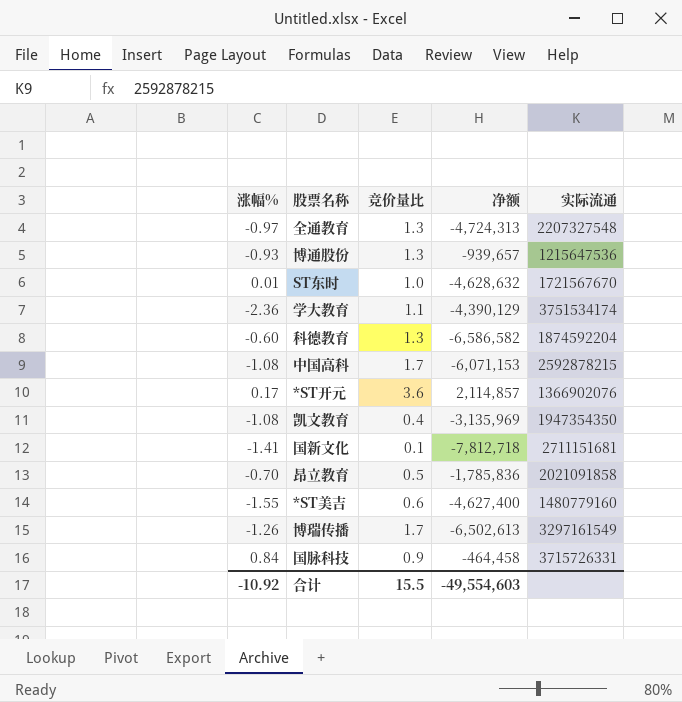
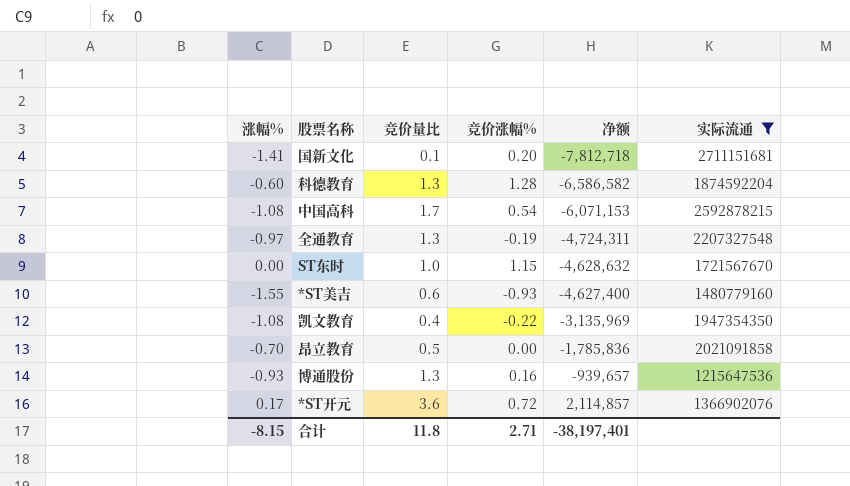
filter: none -> 实际流通 <= 2711151681
row order: none -> 净额 ascending
column 竞价涨幅% | position: none -> 4
全通教育 | 净额: -4,724,313 -> -4,724,311
ST东时 | 涨幅%: 0.01 -> 0.00
合计 | 涨幅%: -10.92 -> -8.15
合计 | 竞价量比: 15.5 -> 11.8
合计 | 净额: -49,554,603 -> -38,197,401

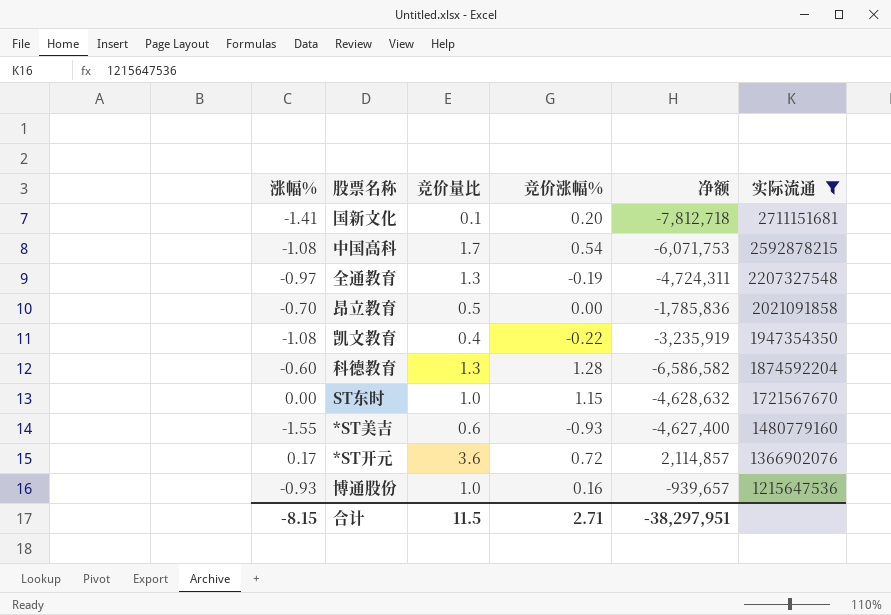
row order: 净额 ascending -> 实际流通 descending
中国高科 | 净额: -6,071,153 -> -6,071,753
凯文教育 | 净额: -3,135,969 -> -3,235,919
博通股份 | 竞价量比: 1.3 -> 1.0
合计 | 竞价量比: 11.8 -> 11.5
合计 | 净额: -38,197,401 -> -38,297,951

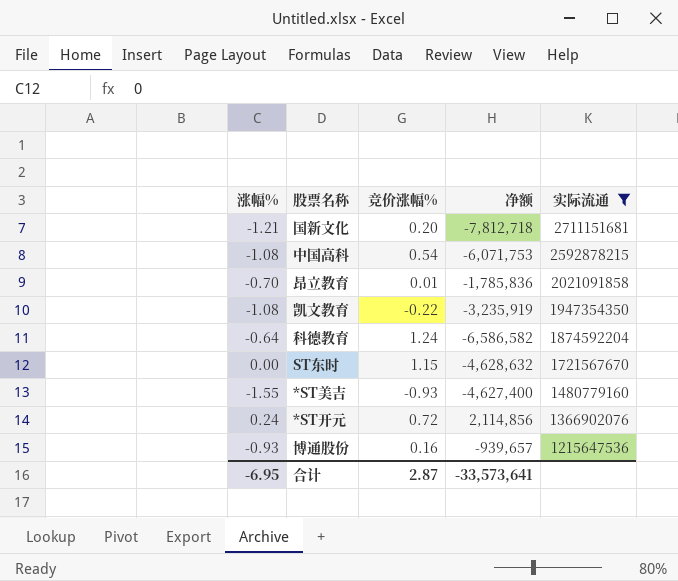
column 竞价量比 | position: 3 -> none
row 全通教育: -0.97 | 1.3 | -0.19 | -4,724,311 | 2207327548 -> none
国新文化 | 涨幅%: -1.41 -> -1.21
昂立教育 | 竞价涨幅%: 0.00 -> 0.01
科德教育 | 涨幅%: -0.60 -> -0.64
科德教育 | 竞价涨幅%: 1.28 -> 1.24
*ST开元 | 涨幅%: 0.17 -> 0.24
*ST开元 | 净额: 2,114,857 -> 2,114,856
合计 | 涨幅%: -8.15 -> -6.95
合计 | 竞价涨幅%: 2.71 -> 2.87
合计 | 净额: -38,297,951 -> -33,573,641

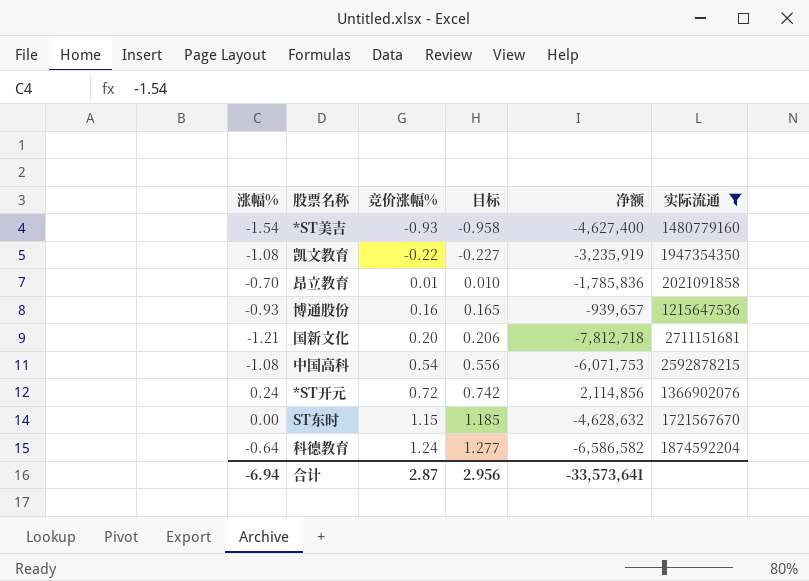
row order: 实际流通 descending -> 竞价涨幅% ascending
column 目标 | formula: none -> [竞价涨幅%] * 1.03
*ST美吉 | 涨幅%: -1.55 -> -1.54
合计 | 涨幅%: -6.95 -> -6.94

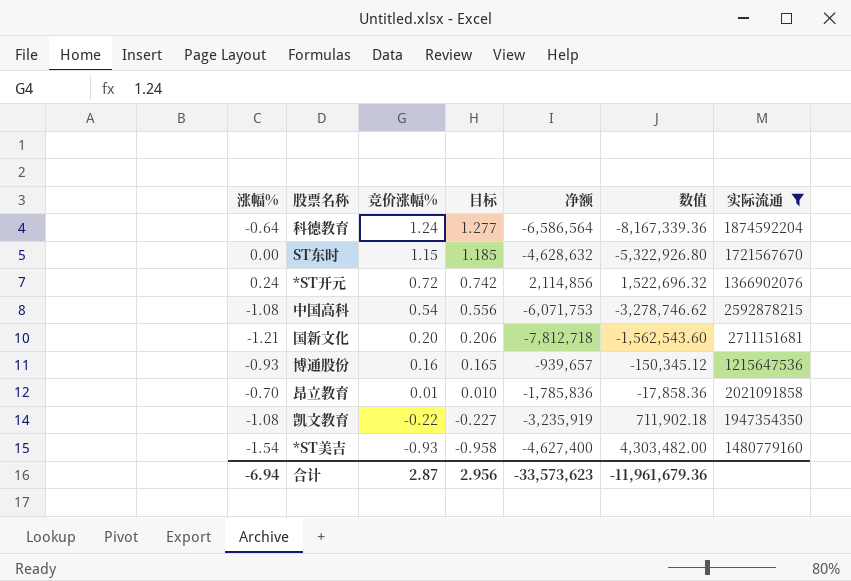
row order: 竞价涨幅% ascending -> 竞价涨幅% descending
column 数值 | formula: none -> [竞价涨幅%] * [净额]
科德教育 | 净额: -6,586,582 -> -6,586,564
合计 | 净额: -33,573,641 -> -33,573,623

